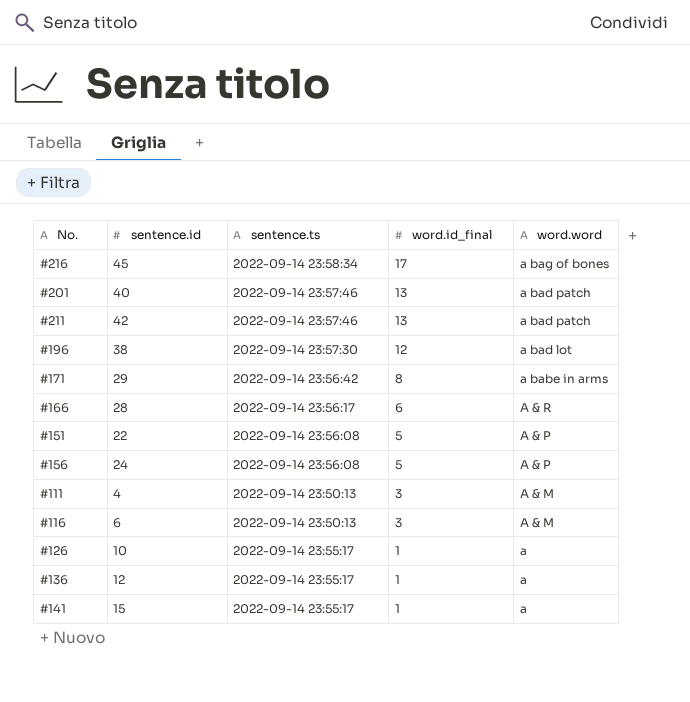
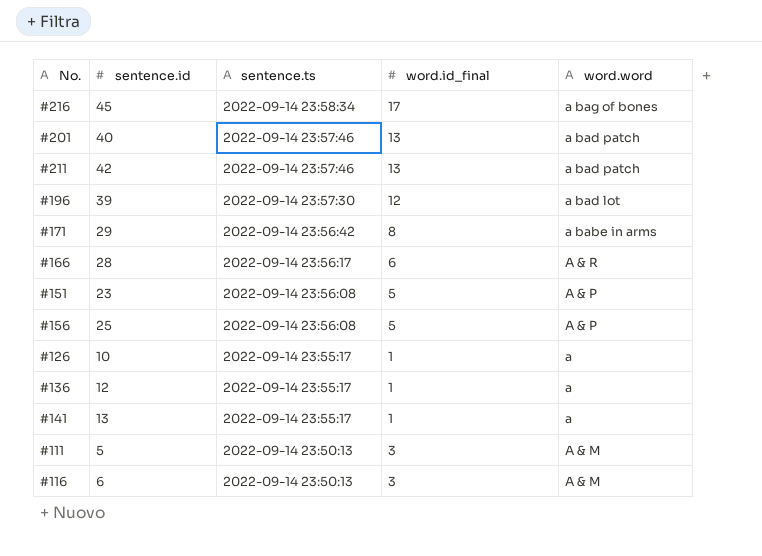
row order: word.id_final descending -> sentence.ts descending
#196 | sentence.id: 38 -> 39
#151 | sentence.id: 22 -> 23
#156 | sentence.id: 24 -> 25
#141 | sentence.id: 15 -> 13
#111 | sentence.id: 4 -> 5

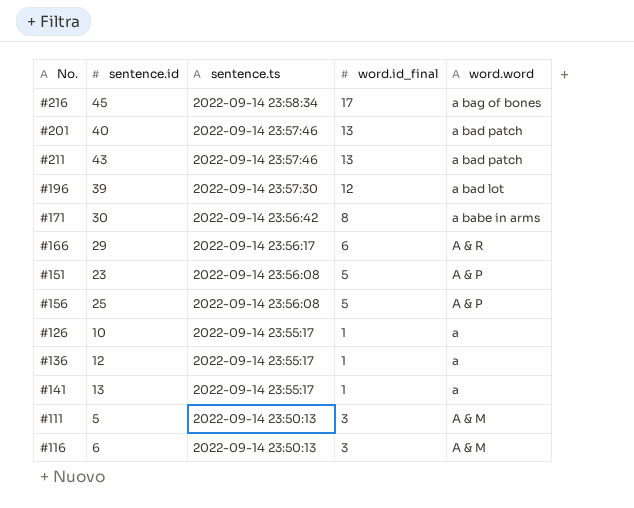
#211 | sentence.id: 42 -> 43
#171 | sentence.id: 29 -> 30
#166 | sentence.id: 28 -> 29

